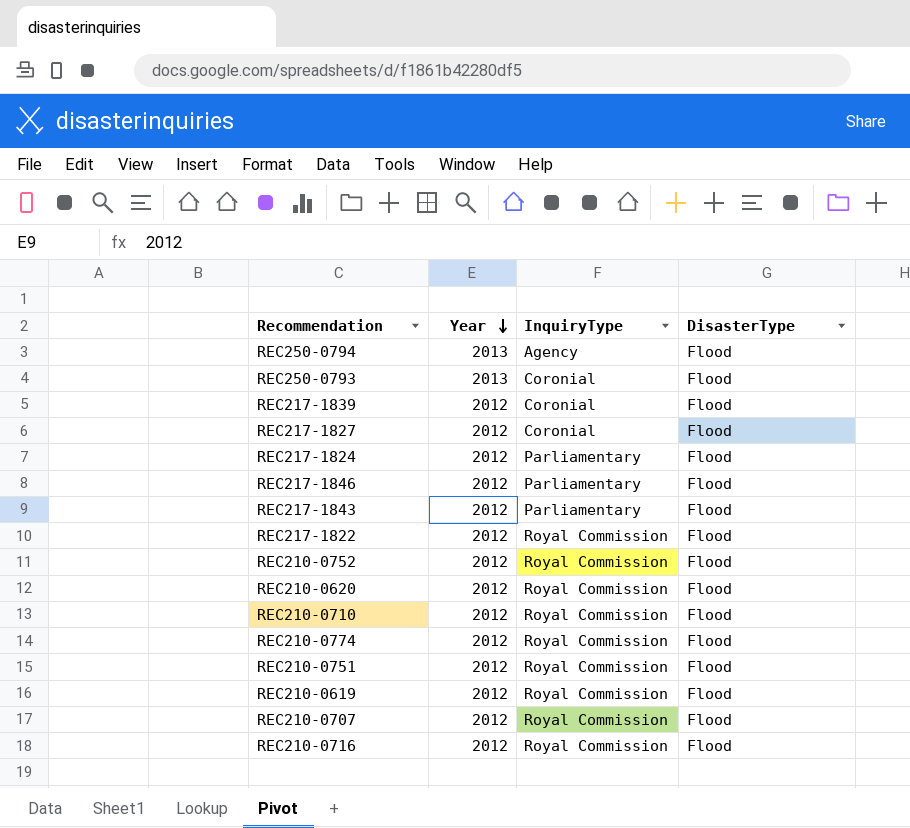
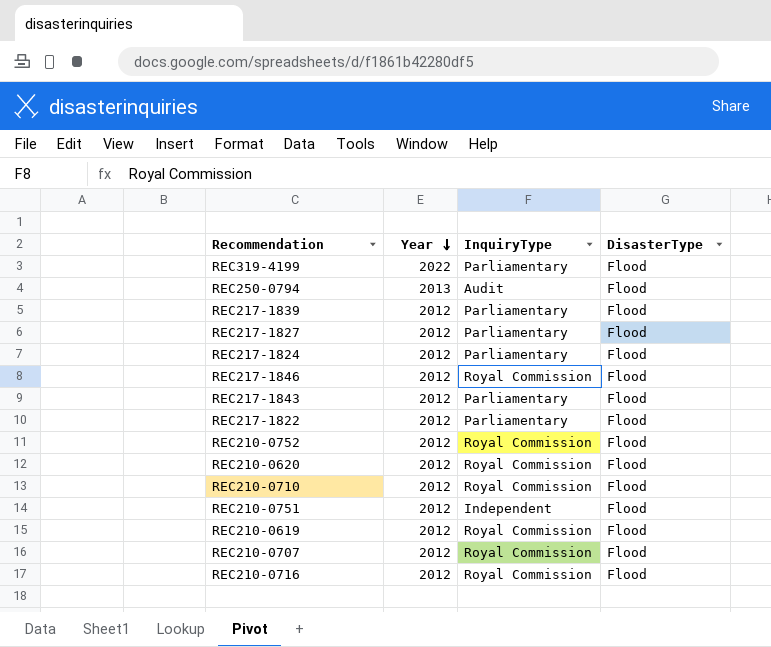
row REC250-0793: 2013 | Coronial | Flood -> none
row REC210-0774: 2012 | Royal Commission | Flood -> none
row REC319-4199: none -> 2022 | Parliamentary | Flood
REC250-0794 | InquiryType: Agency -> Audit
REC217-1839 | InquiryType: Coronial -> Parliamentary
REC217-1827 | InquiryType: Coronial -> Parliamentary
REC217-1846 | InquiryType: Parliamentary -> Royal Commission
REC217-1822 | InquiryType: Royal Commission -> Parliamentary
REC210-0751 | InquiryType: Royal Commission -> Independent

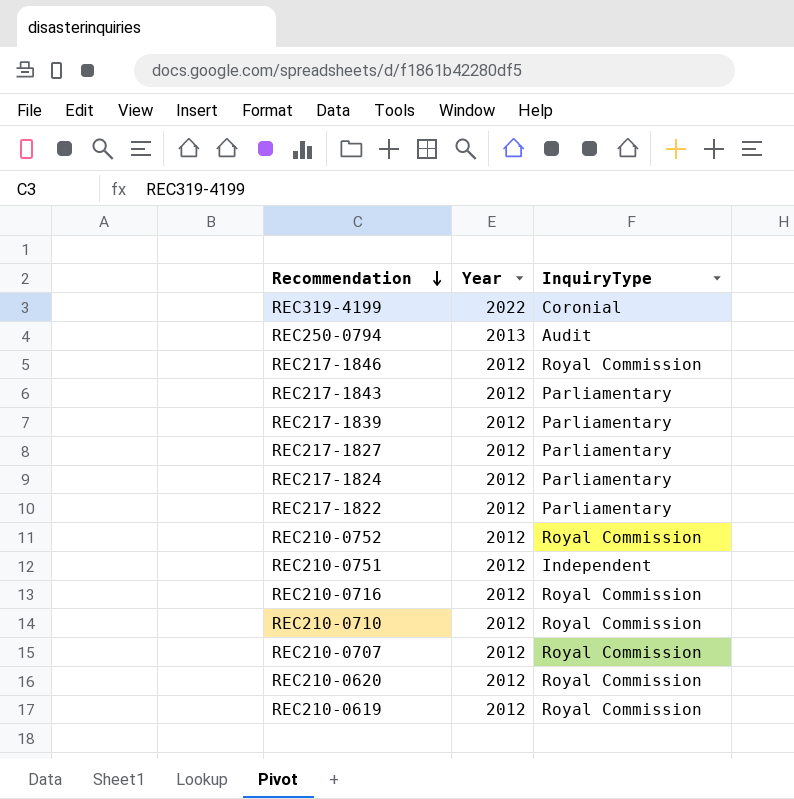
row order: Year descending -> Recommendation descending
column DisasterType | position: 4 -> none
REC319-4199 | InquiryType: Parliamentary -> Coronial

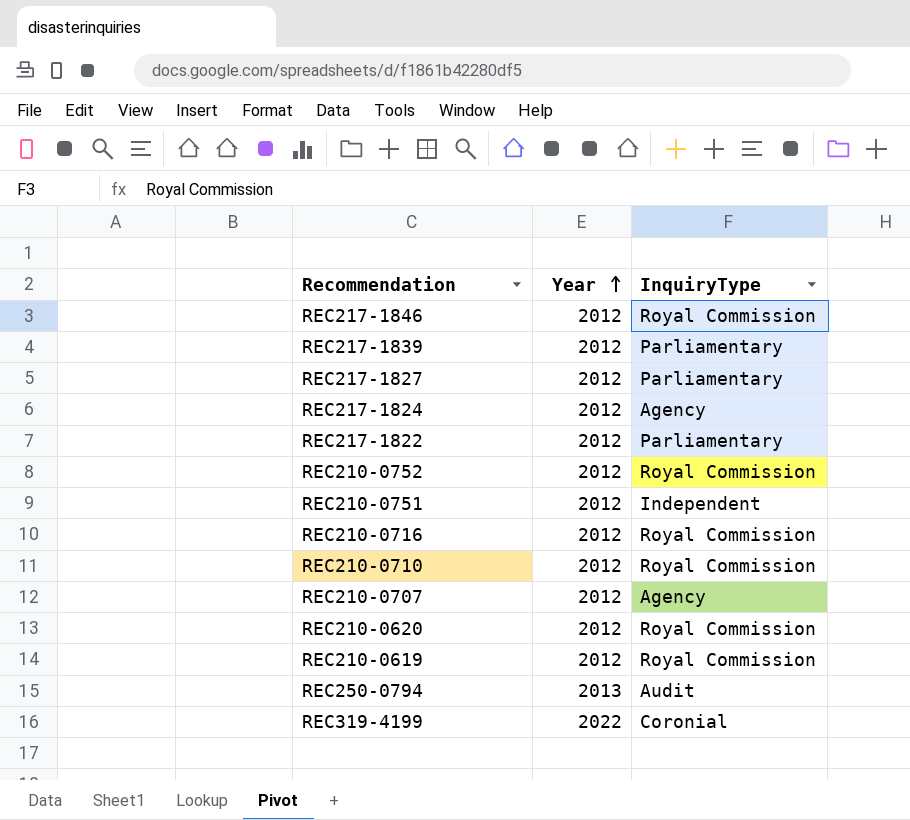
row order: Recommendation descending -> Year ascending
row REC217-1843: 2012 | Parliamentary -> none
REC217-1824 | InquiryType: Parliamentary -> Agency
REC210-0707 | InquiryType: Royal Commission -> Agency

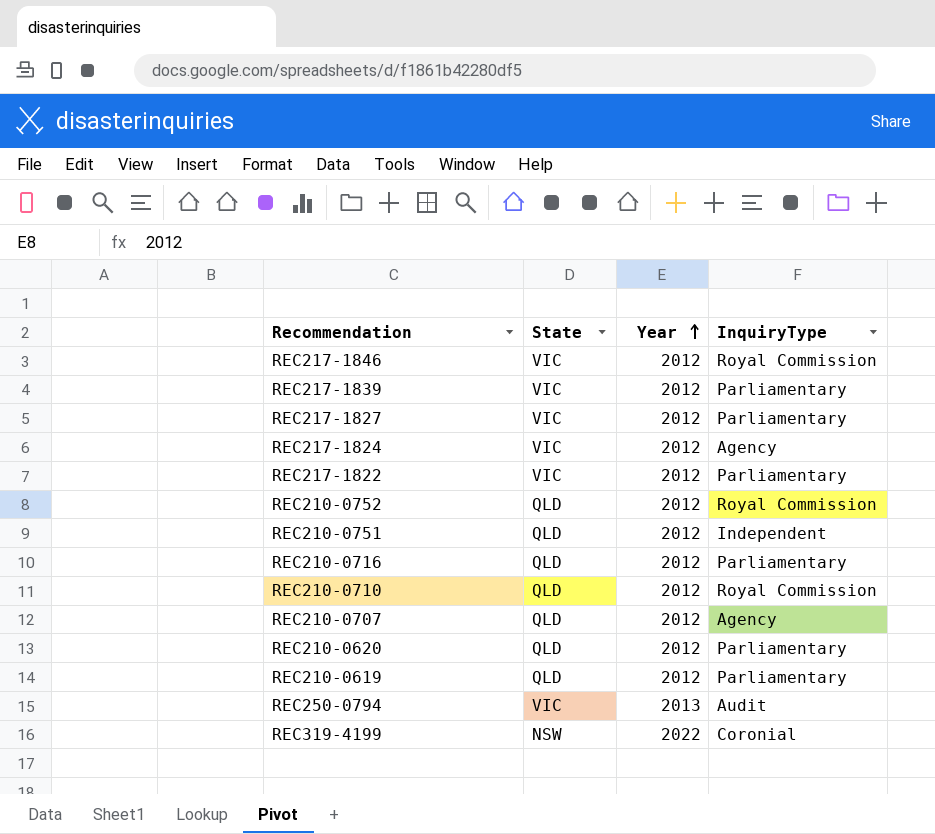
column State | position: none -> 2
REC210-0716 | InquiryType: Royal Commission -> Parliamentary
REC210-0620 | InquiryType: Royal Commission -> Parliamentary
REC210-0619 | InquiryType: Royal Commission -> Parliamentary

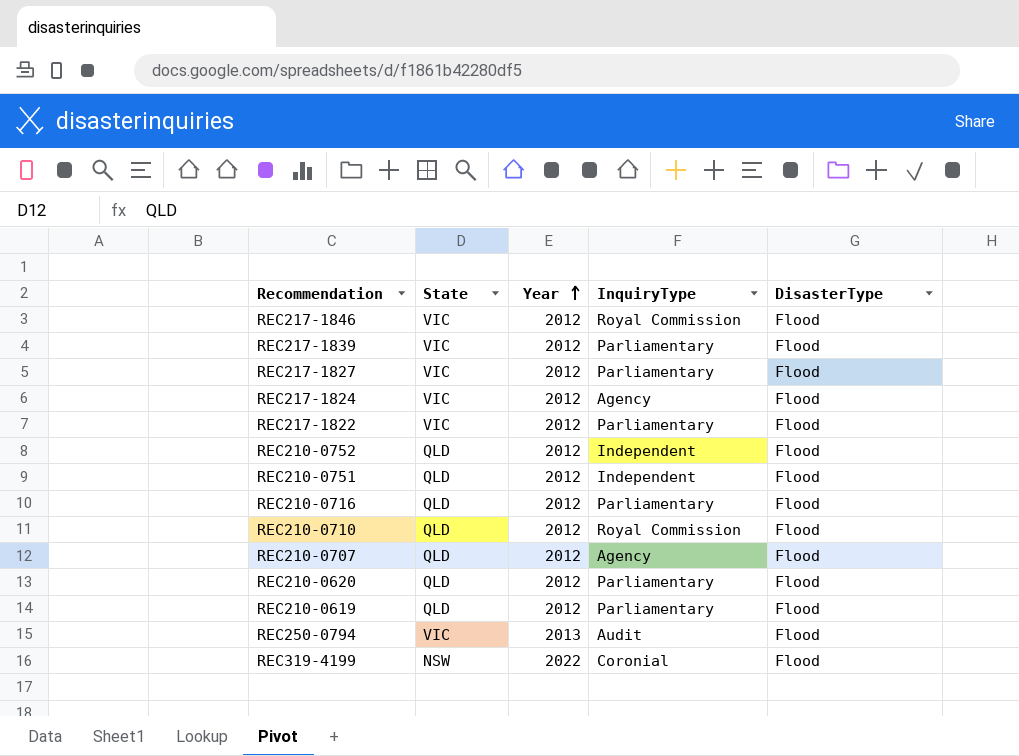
column DisasterType | position: none -> 5
REC210-0752 | InquiryType: Royal Commission -> Independent

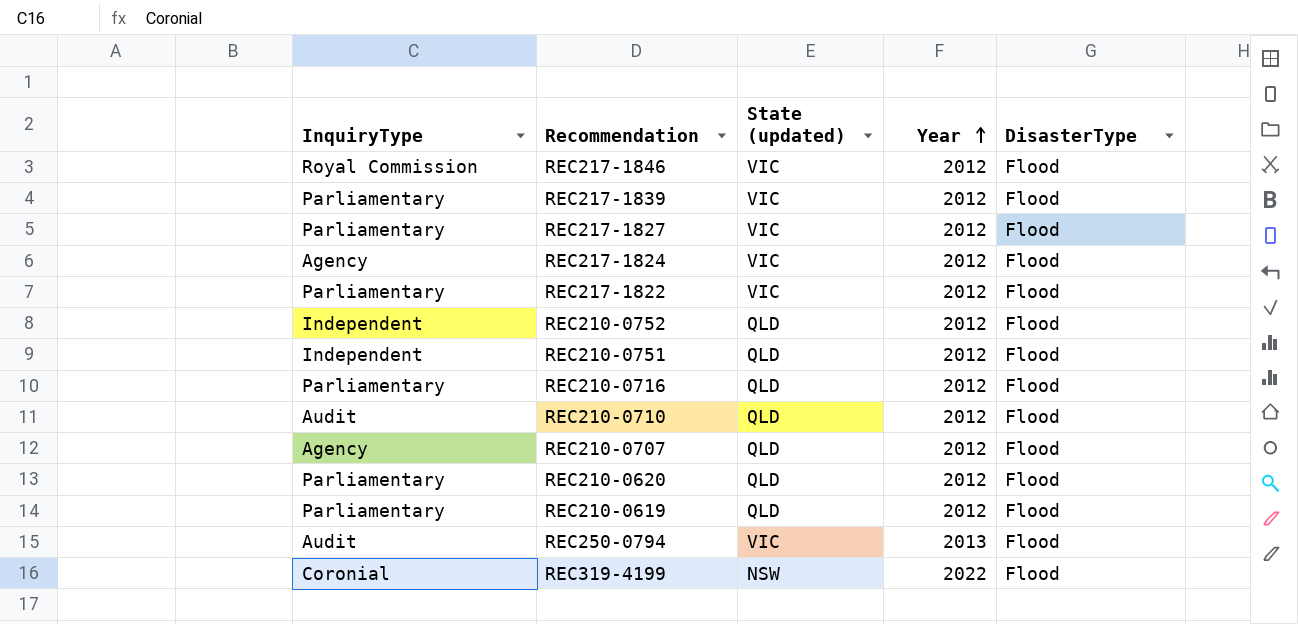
column InquiryType | position: 4 -> 1
column name: State -> State (updated)
REC210-0710 | InquiryType: Royal Commission -> Audit

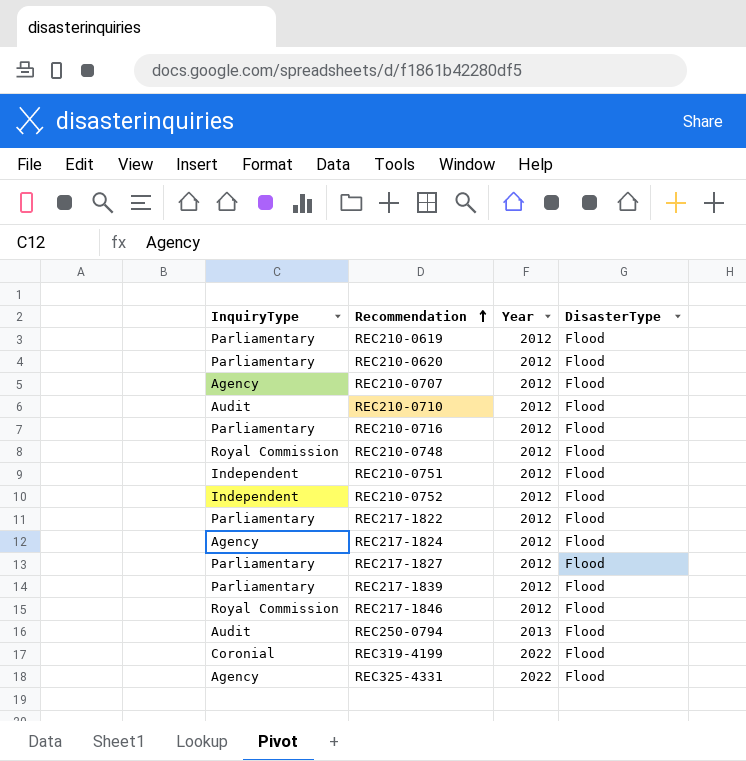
row order: Year ascending -> Recommendation ascending
column State (updated) | position: 3 -> none
row REC210-0748: none -> Royal Commission | 2012 | Flood
row REC325-4331: none -> Agency | 2022 | Flood

